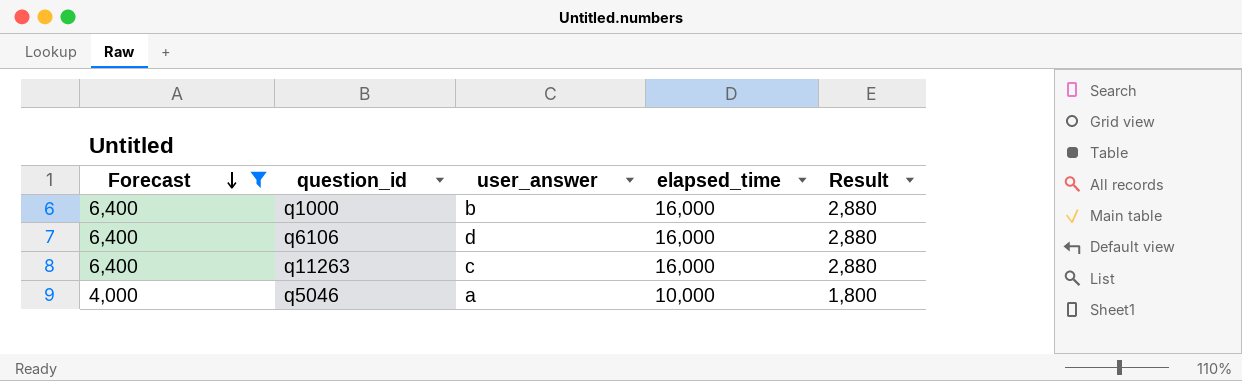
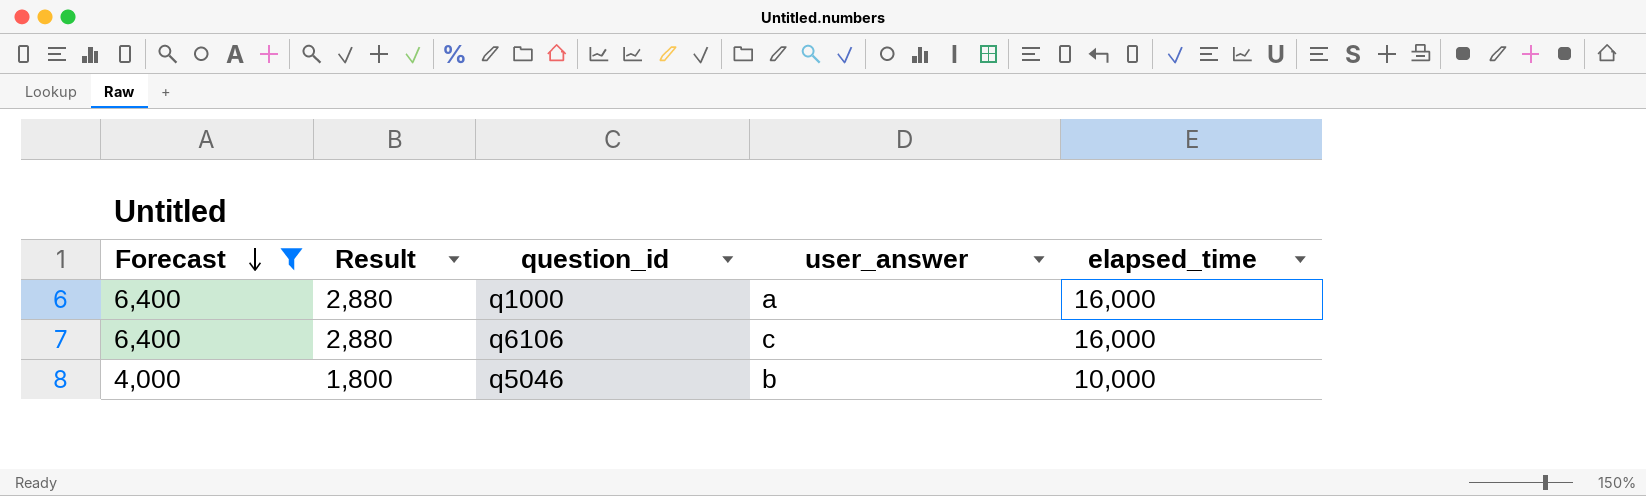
column Result | position: 5 -> 2
row q11263: 6,400 | c | 16,000 | 2,880 -> none
q1000 | user_answer: b -> a
q6106 | user_answer: d -> c
q5046 | user_answer: a -> b

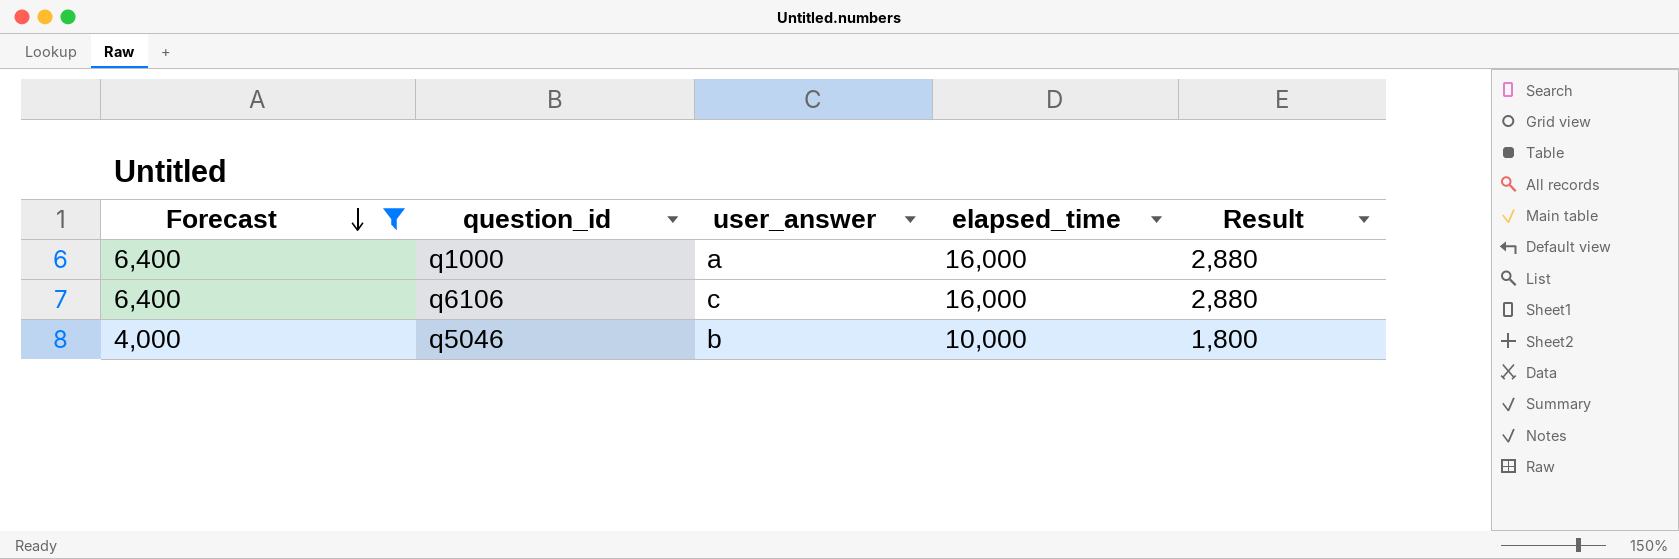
column Result | position: 2 -> 5

